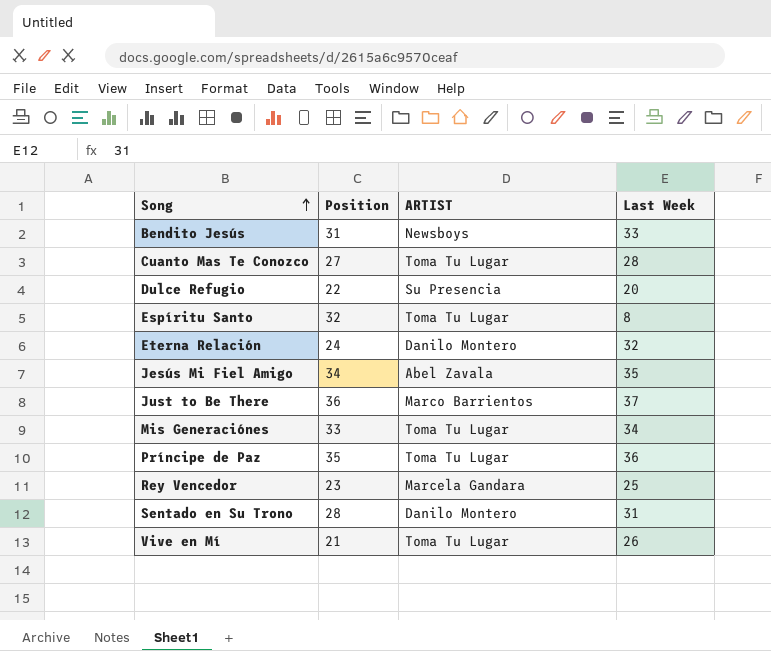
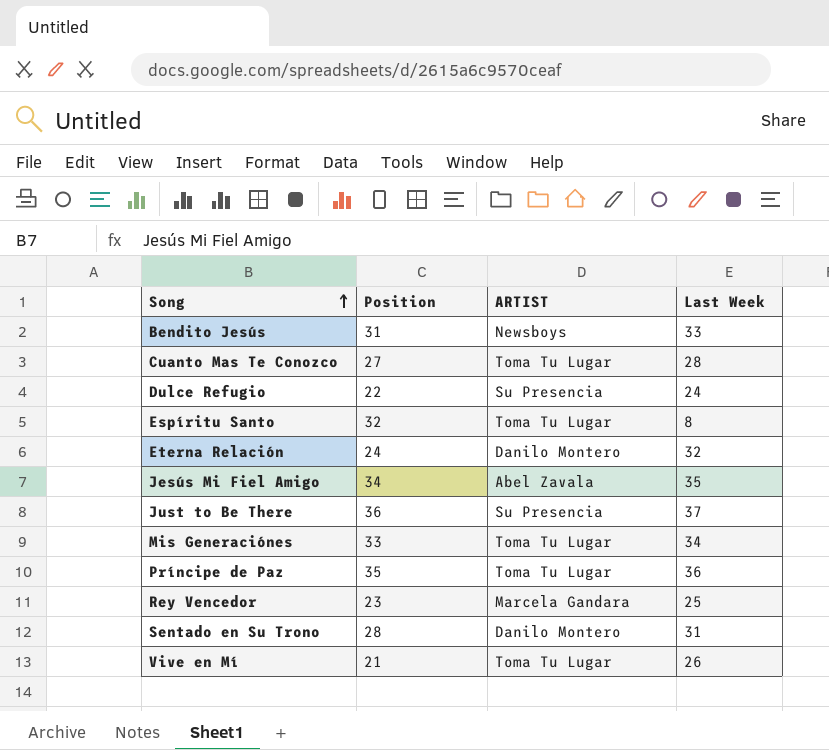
Dulce Refugio | Last Week: 20 -> 24
Just to Be There | ARTIST: Marco Barrientos -> Su Presencia

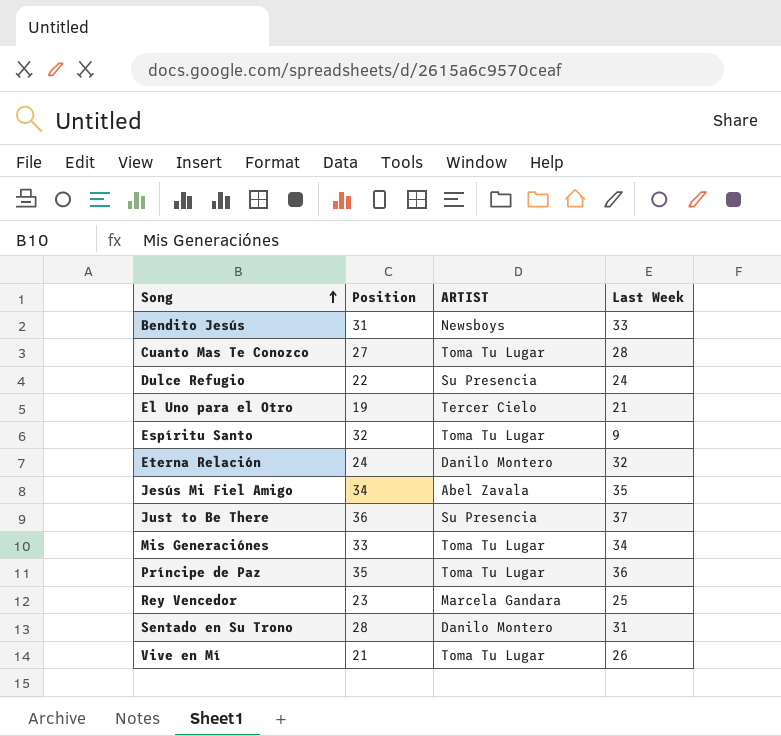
row El Uno para el Otro: none -> 19 | Tercer Cielo | 21
Espíritu Santo | Last Week: 8 -> 9

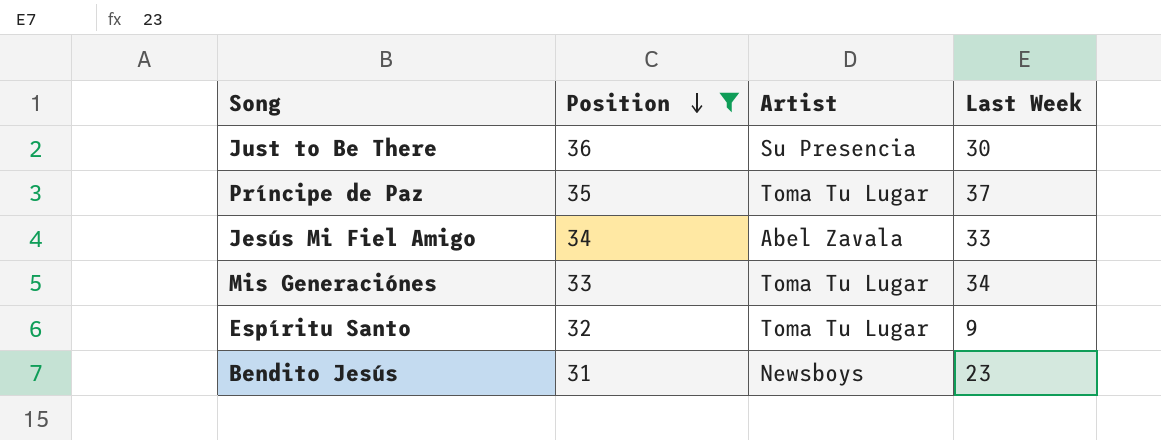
filter: none -> Position >= 31
row order: Song ascending -> Position descending
column name: ARTIST -> Artist
Just to Be There | Last Week: 37 -> 30
Príncipe de Paz | Last Week: 36 -> 37
Jesús Mi Fiel Amigo | Last Week: 35 -> 33
Bendito Jesús | Last Week: 33 -> 23

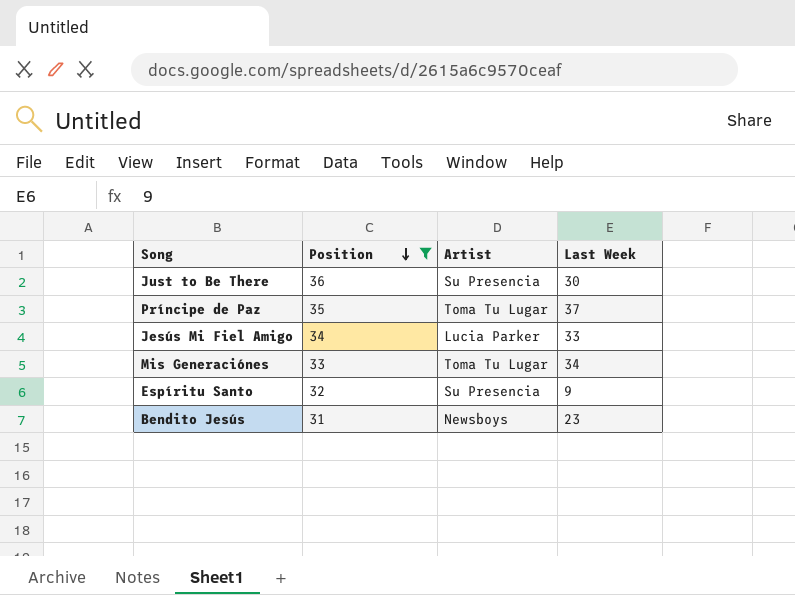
Jesús Mi Fiel Amigo | Artist: Abel Zavala -> Lucia Parker
Espíritu Santo | Artist: Toma Tu Lugar -> Su Presencia

